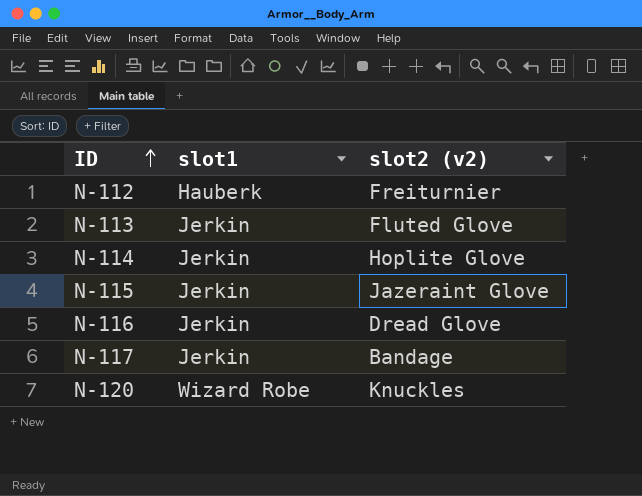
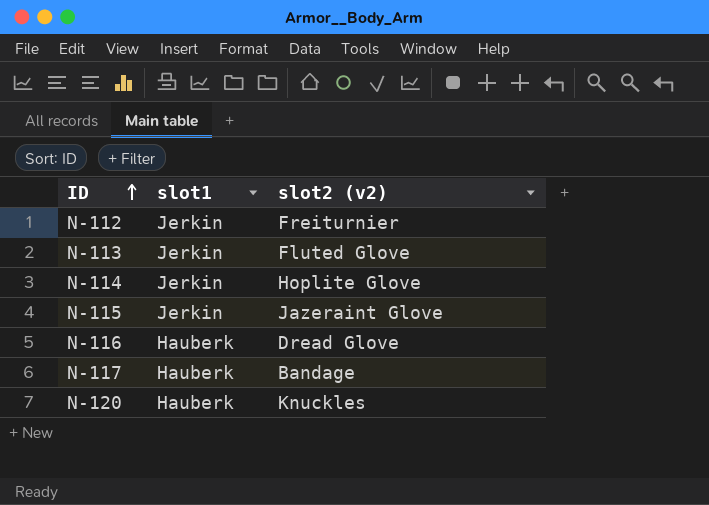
N-112 | slot1: Hauberk -> Jerkin
N-116 | slot1: Jerkin -> Hauberk
N-117 | slot1: Jerkin -> Hauberk
N-120 | slot1: Wizard Robe -> Hauberk

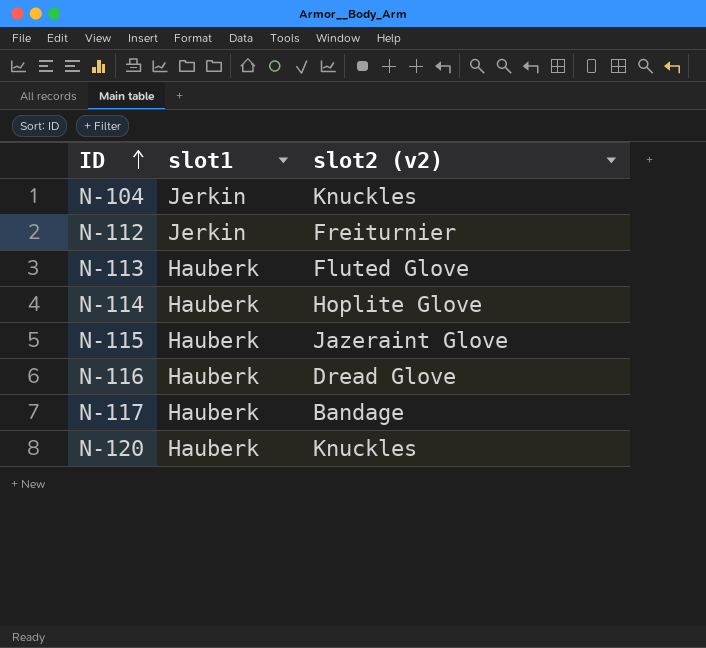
row N-104: none -> Jerkin | Knuckles
N-113 | slot1: Jerkin -> Hauberk
N-114 | slot1: Jerkin -> Hauberk
N-115 | slot1: Jerkin -> Hauberk

